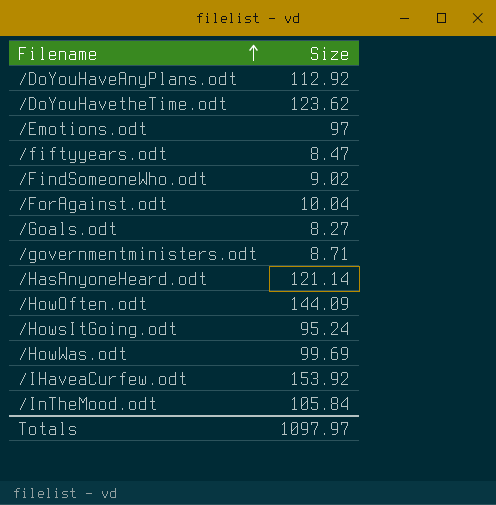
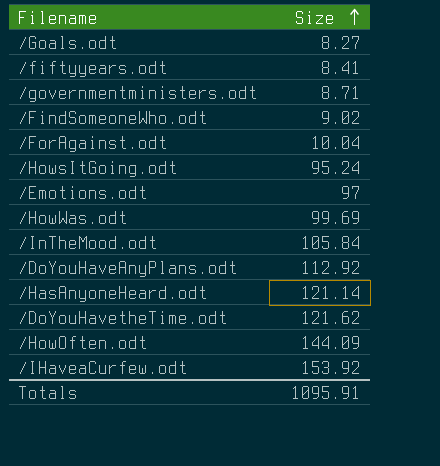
row order: Filename ascending -> Size ascending
/fiftyyears.odt | Size: 8.47 -> 8.41
/DoYouHavetheTime.odt | Size: 123.62 -> 121.62
Totals | Size: 1097.97 -> 1095.91

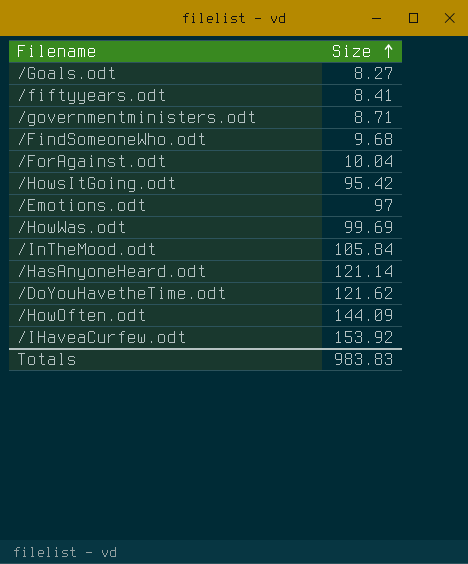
row /DoYouHaveAnyPlans.odt: 112.92 -> none
/FindSomeoneWho.odt | Size: 9.02 -> 9.68
/HowsItGoing.odt | Size: 95.24 -> 95.42
Totals | Size: 1095.91 -> 983.83

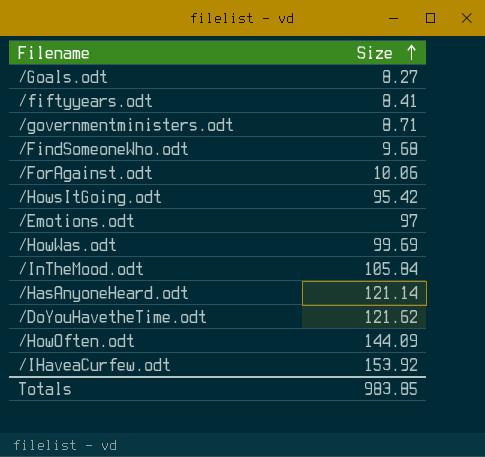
/ForAgainst.odt | Size: 10.04 -> 10.06
Totals | Size: 983.83 -> 983.85

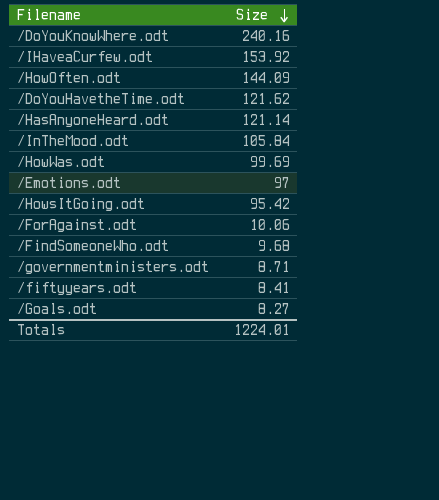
row order: Size ascending -> Size descending
row /DoYouKnowWhere.odt: none -> 240.16
Totals | Size: 983.85 -> 1224.01

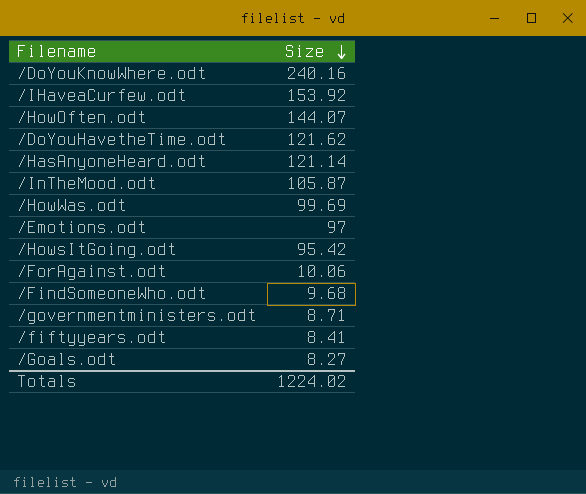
/HowOften.odt | Size: 144.09 -> 144.07
/InTheMood.odt | Size: 105.84 -> 105.87
Totals | Size: 1224.01 -> 1224.02

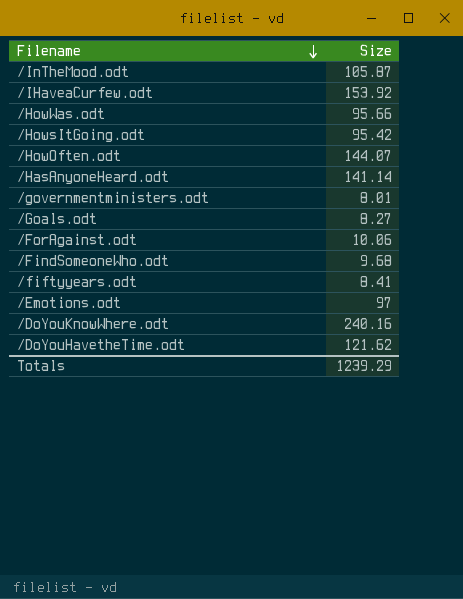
row order: Size descending -> Filename descending
/HowWas.odt | Size: 99.69 -> 95.66
/HasAnyoneHeard.odt | Size: 121.14 -> 141.14
/governmentministers.odt | Size: 8.71 -> 8.01
Totals | Size: 1224.02 -> 1239.29

